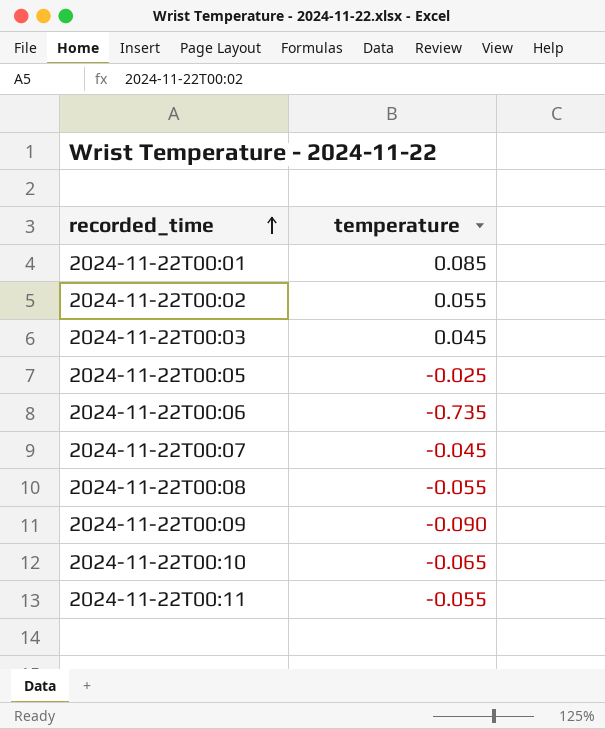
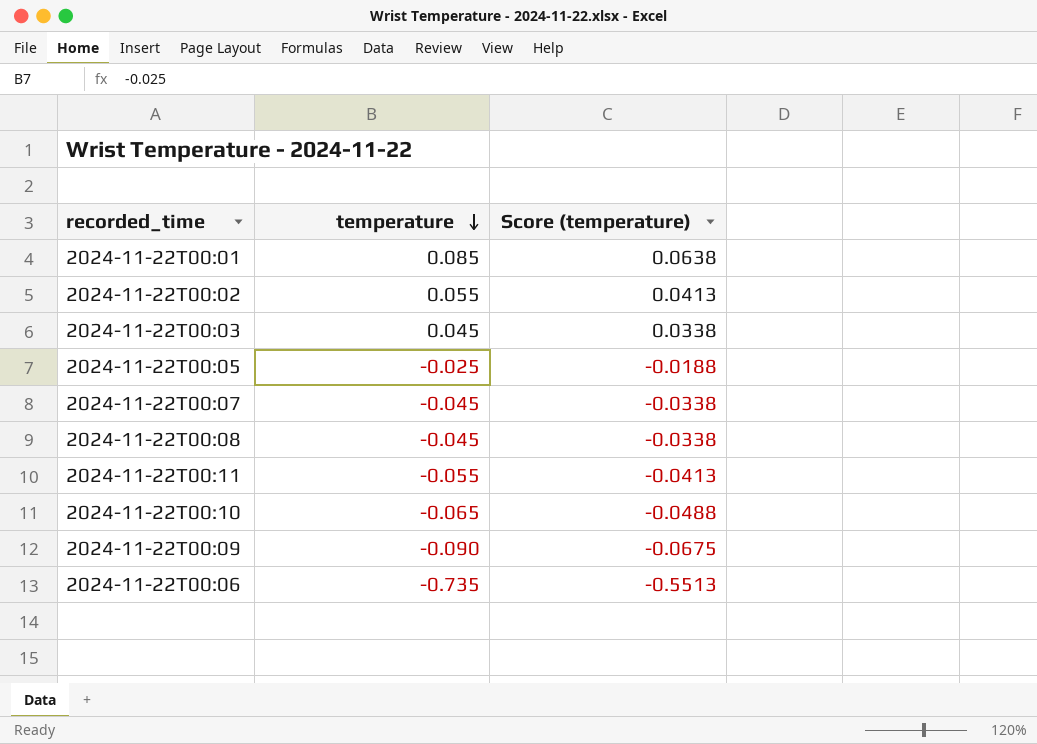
row order: recorded_time ascending -> temperature descending
column Score (temperature) | formula: none -> [temperature] * 0.75
2024-11-22T00:08 | temperature: -0.055 -> -0.045

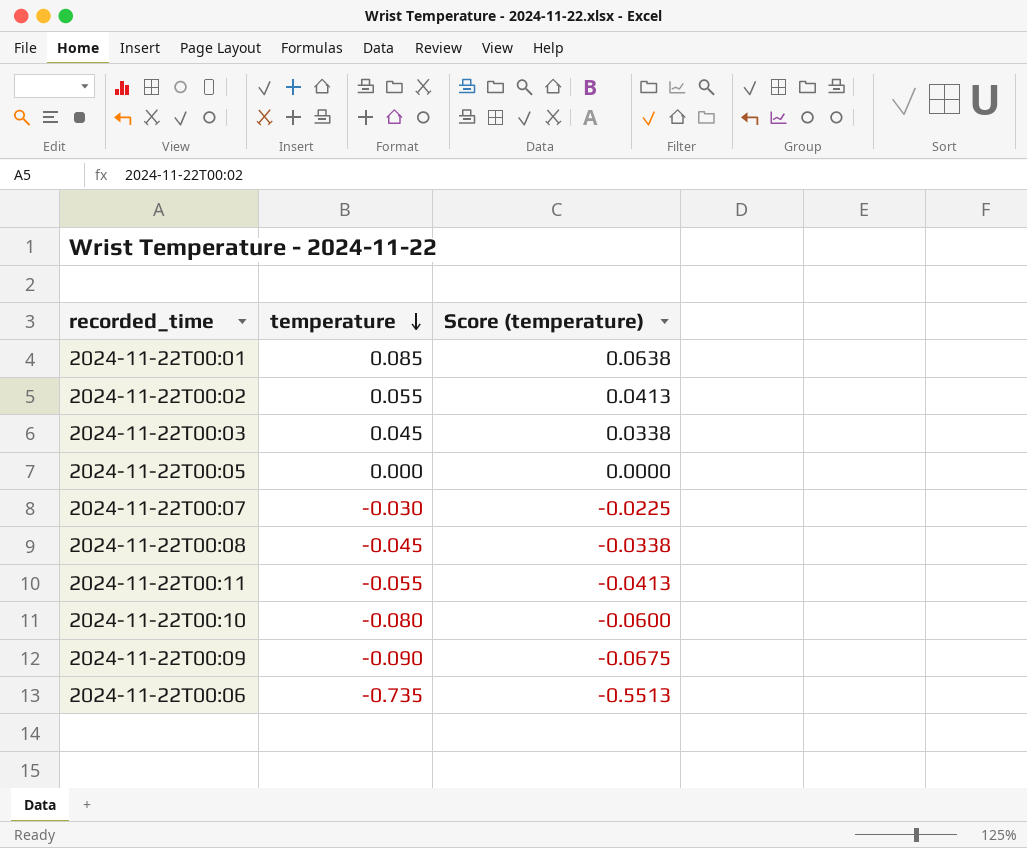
2024-11-22T00:05 | temperature: -0.025 -> 0.000
2024-11-22T00:05 | Score (temperature): -0.0188 -> 0.0000
2024-11-22T00:07 | temperature: -0.045 -> -0.030
2024-11-22T00:07 | Score (temperature): -0.0338 -> -0.0225
2024-11-22T00:10 | temperature: -0.065 -> -0.080
2024-11-22T00:10 | Score (temperature): -0.0488 -> -0.0600

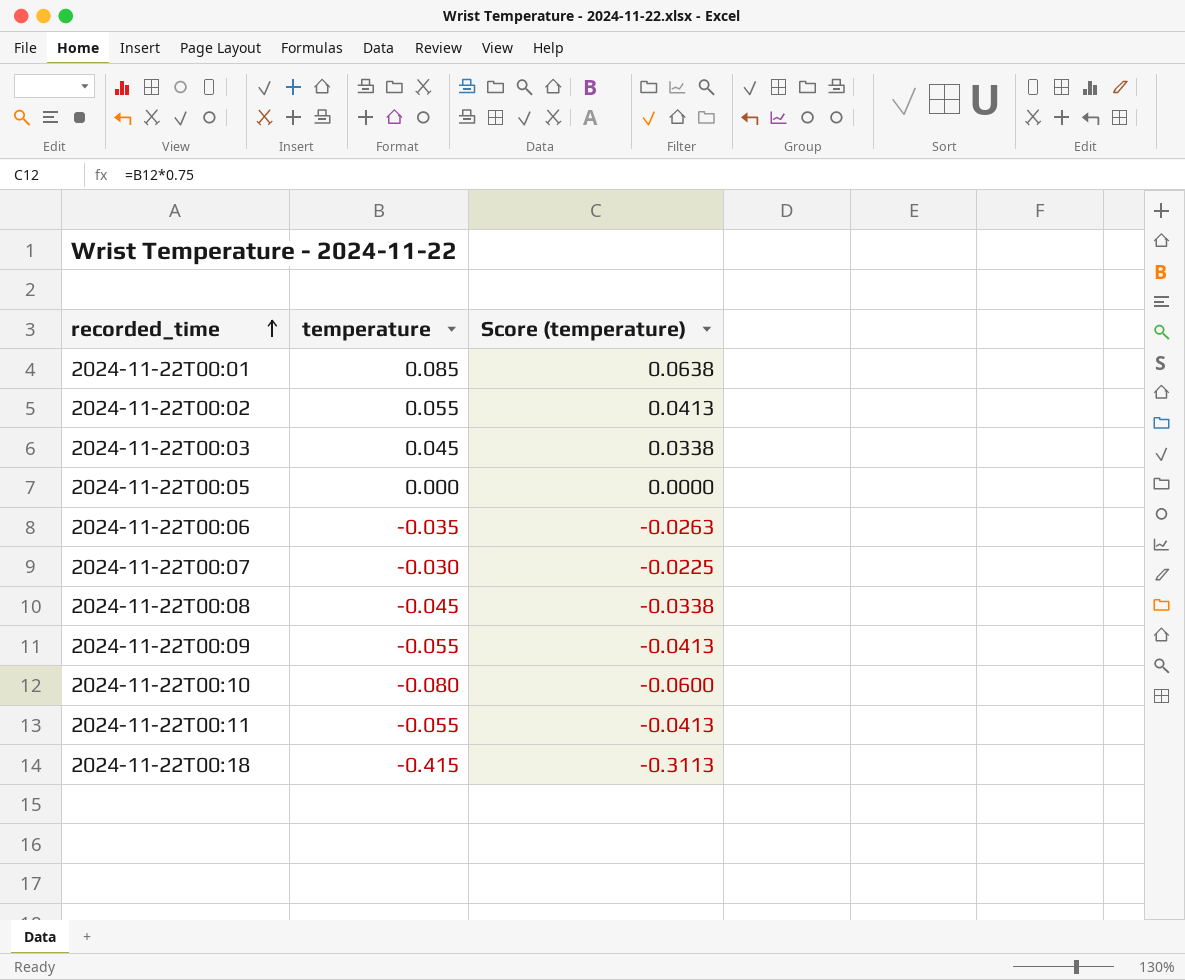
row order: temperature descending -> recorded_time ascending
2024-11-22T00:06 | temperature: -0.735 -> -0.035
2024-11-22T00:06 | Score (temperature): -0.5513 -> -0.0263
2024-11-22T00:09 | temperature: -0.090 -> -0.055
2024-11-22T00:09 | Score (temperature): -0.0675 -> -0.0413
row 2024-11-22T00:18: none -> -0.415 | -0.3113

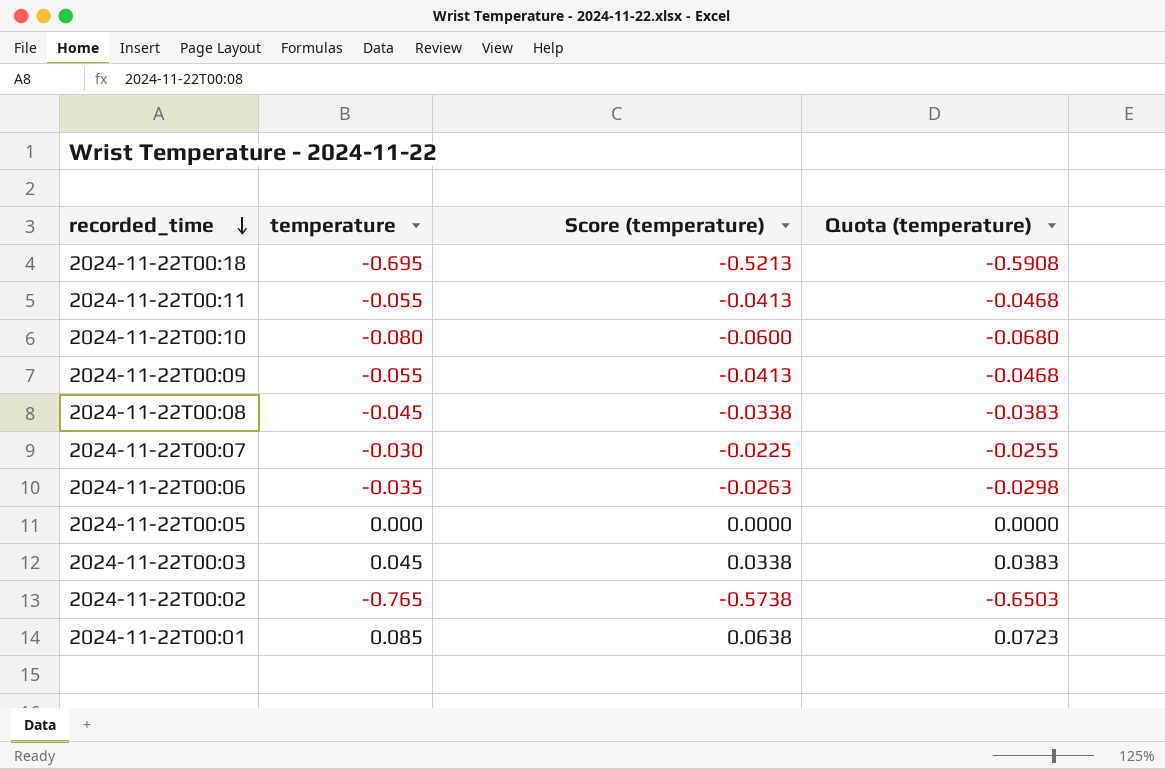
row order: recorded_time ascending -> recorded_time descending
column Quota (temperature) | formula: none -> [temperature] * 0.85
2024-11-22T00:18 | temperature: -0.415 -> -0.695
2024-11-22T00:18 | Score (temperature): -0.3113 -> -0.5213
2024-11-22T00:02 | temperature: 0.055 -> -0.765
2024-11-22T00:02 | Score (temperature): 0.0413 -> -0.5738

